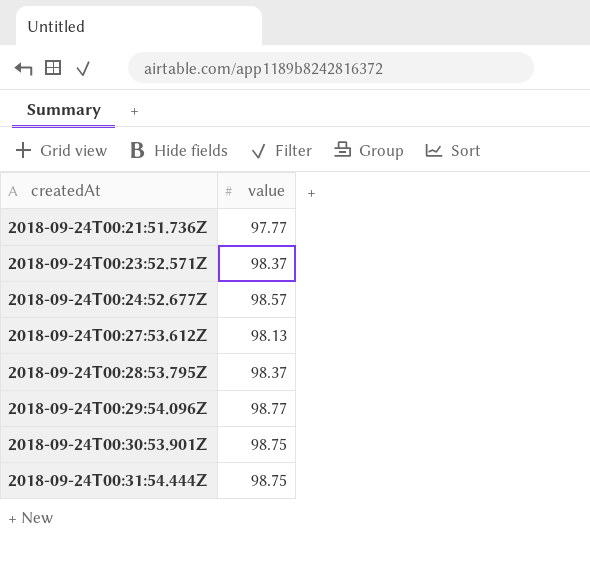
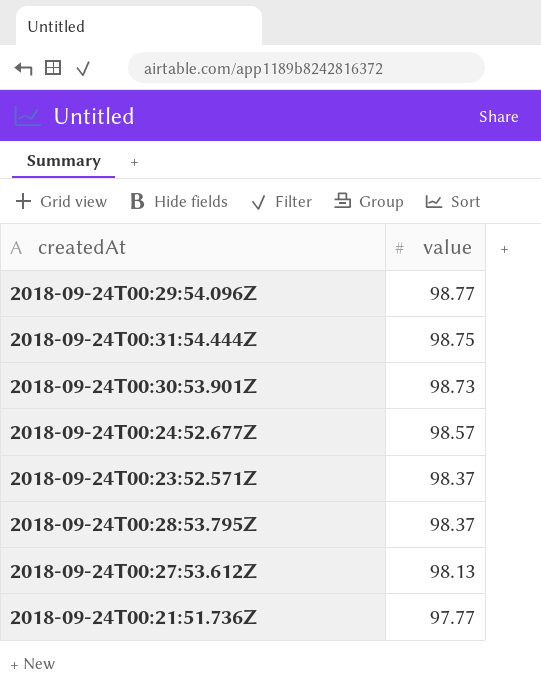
row order: createdAt ascending -> value descending
2018-09-24T00:30:53.901Z | value: 98.75 -> 98.73

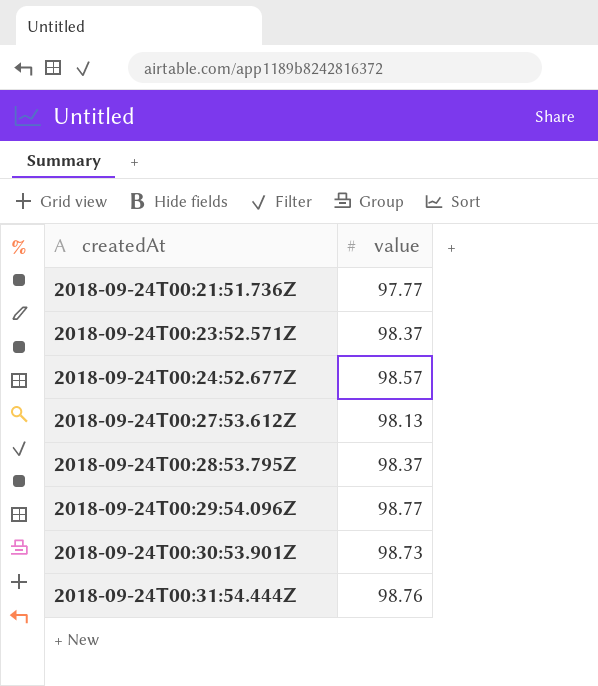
row order: value descending -> createdAt ascending
2018-09-24T00:31:54.444Z | value: 98.75 -> 98.76

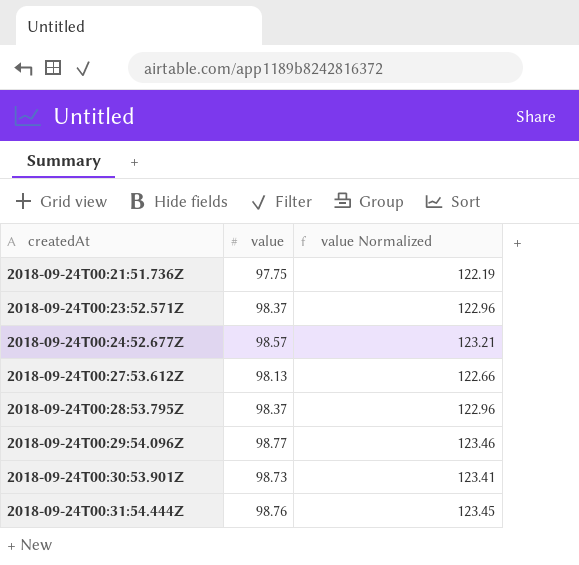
column value Normalized | formula: none -> [value] * 1.25
2018-09-24T00:21:51.736Z | value: 97.77 -> 97.75

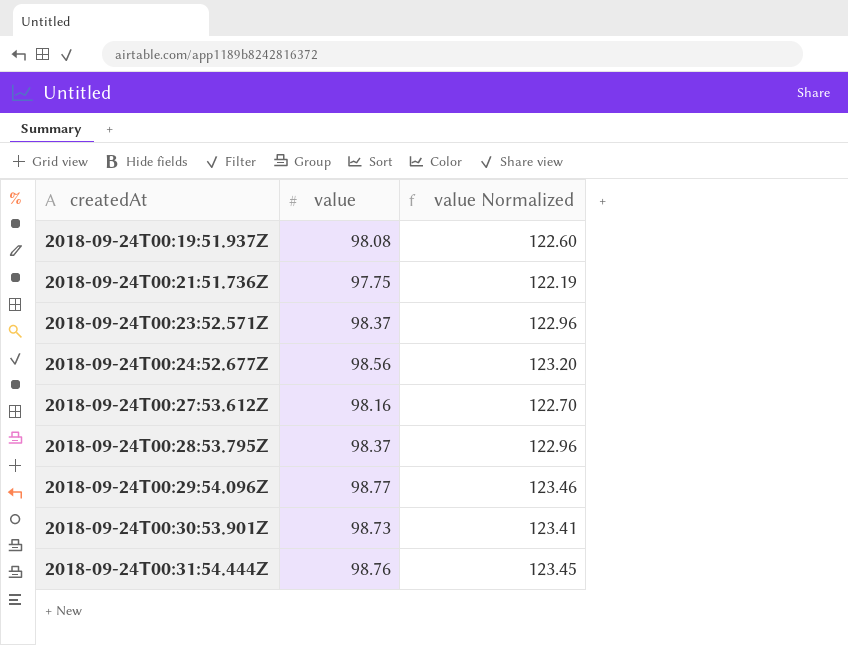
row 2018-09-24T00:19:51.937Z: none -> 98.08 | 122.60
2018-09-24T00:24:52.677Z | value: 98.57 -> 98.56
2018-09-24T00:24:52.677Z | value Normalized: 123.21 -> 123.20
2018-09-24T00:27:53.612Z | value: 98.13 -> 98.16
2018-09-24T00:27:53.612Z | value Normalized: 122.66 -> 122.70

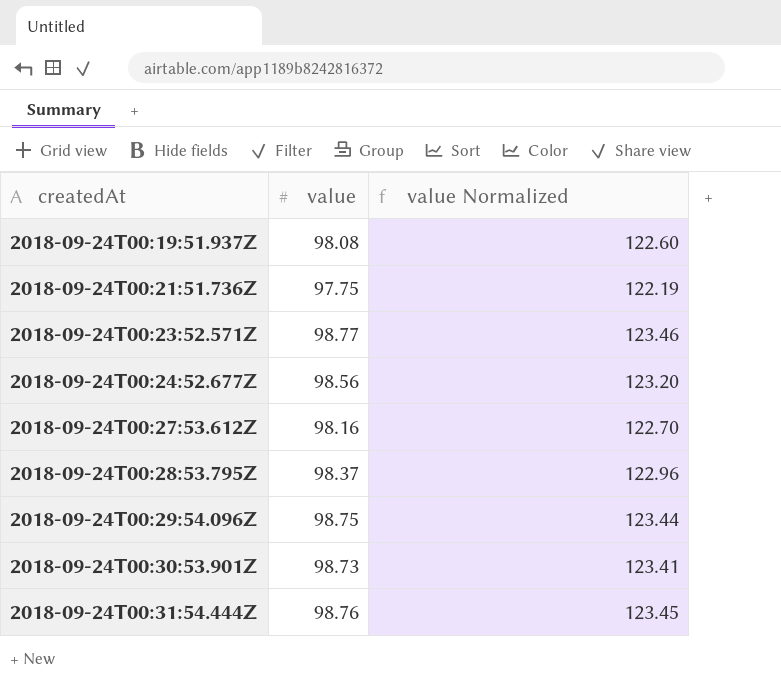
2018-09-24T00:23:52.571Z | value: 98.37 -> 98.77
2018-09-24T00:23:52.571Z | value Normalized: 122.96 -> 123.46
2018-09-24T00:29:54.096Z | value: 98.77 -> 98.75
2018-09-24T00:29:54.096Z | value Normalized: 123.46 -> 123.44

